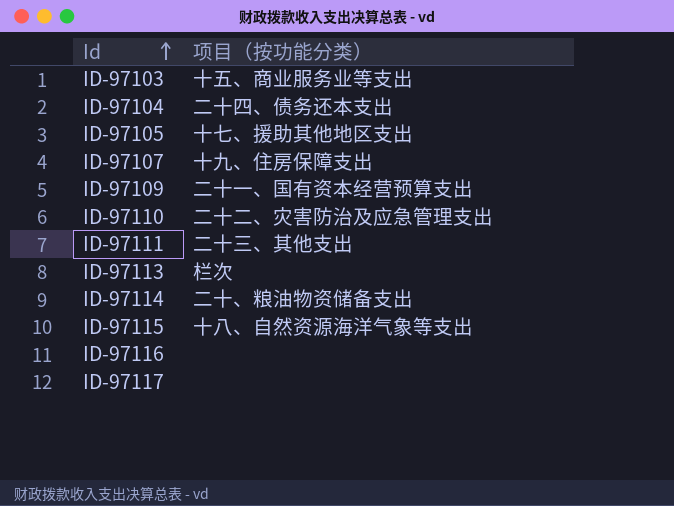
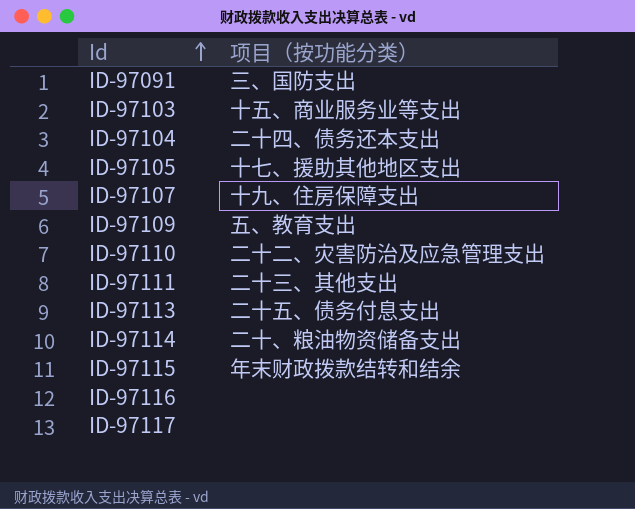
row ID-97091: none -> 三、国防支出
ID-97109 | 项目（按功能分类）: 二十一、国有资本经营预算支出 -> 五、教育支出
ID-97113 | 项目（按功能分类）: 栏次 -> 二十五、债务付息支出
ID-97115 | 项目（按功能分类）: 十八、自然资源海洋气象等支出 -> 年末财政拨款结转和结余

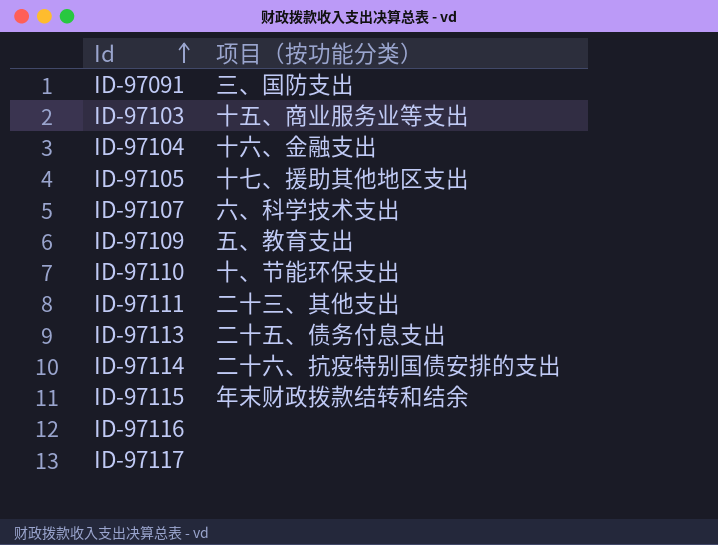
ID-97104 | 项目（按功能分类）: 二十四、债务还本支出 -> 十六、金融支出
ID-97107 | 项目（按功能分类）: 十九、住房保障支出 -> 六、科学技术支出
ID-97110 | 项目（按功能分类）: 二十二、灾害防治及应急管理支出 -> 十、节能环保支出
ID-97114 | 项目（按功能分类）: 二十、粮油物资储备支出 -> 二十六、抗疫特别国债安排的支出

